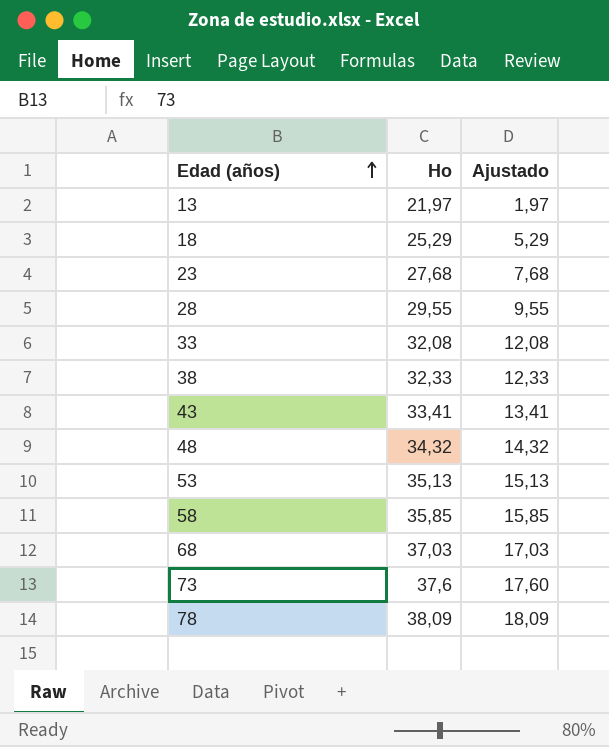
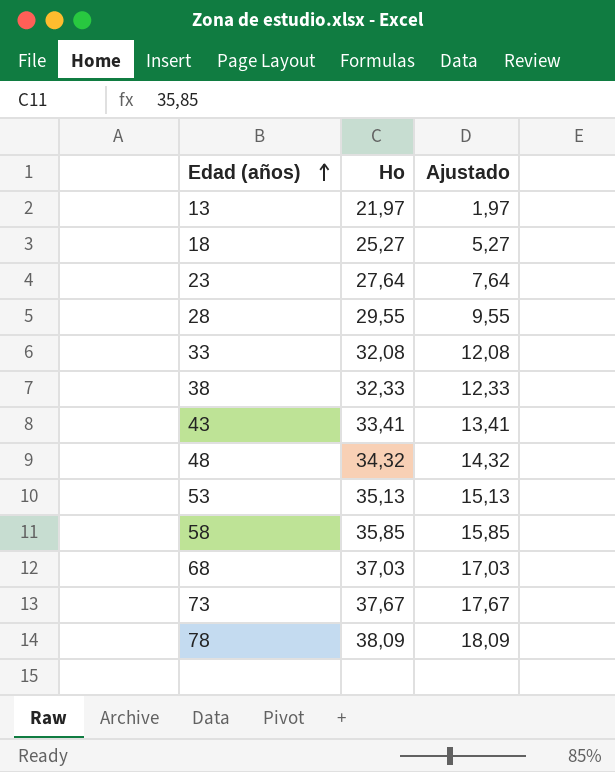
18 | Ho: 25,29 -> 25,27
18 | Ajustado: 5,29 -> 5,27
23 | Ho: 27,68 -> 27,64
23 | Ajustado: 7,68 -> 7,64
73 | Ho: 37,6 -> 37,67
73 | Ajustado: 17,60 -> 17,67

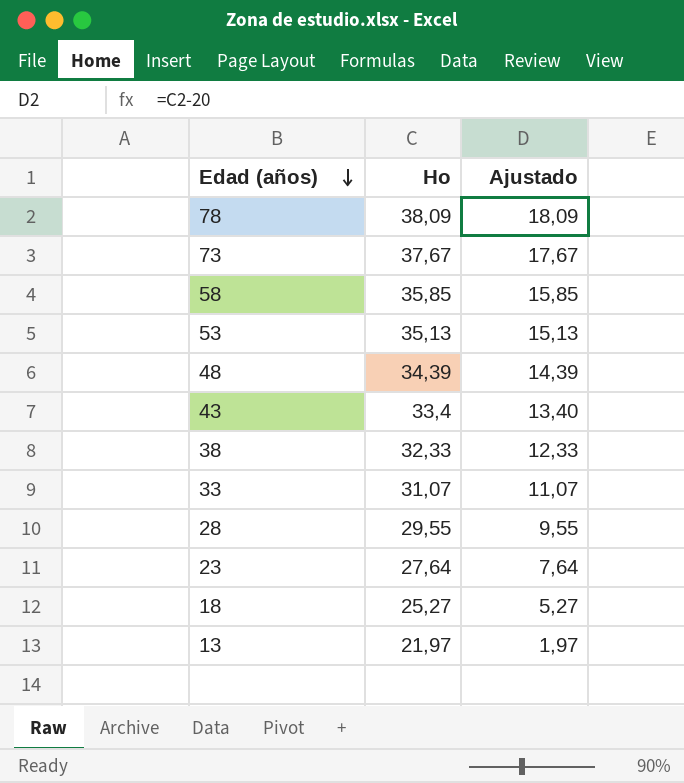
row order: Edad (años) ascending -> Edad (años) descending
row 68: 37,03 | 17,03 -> none
48 | Ho: 34,32 -> 34,39
48 | Ajustado: 14,32 -> 14,39
43 | Ho: 33,41 -> 33,4
43 | Ajustado: 13,41 -> 13,40
33 | Ho: 32,08 -> 31,07
33 | Ajustado: 12,08 -> 11,07

